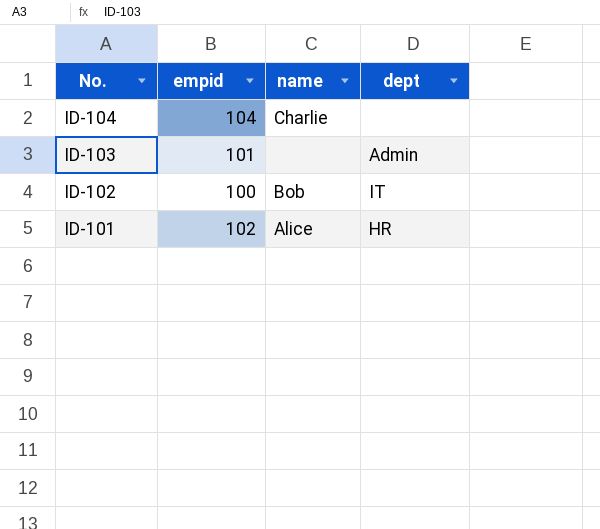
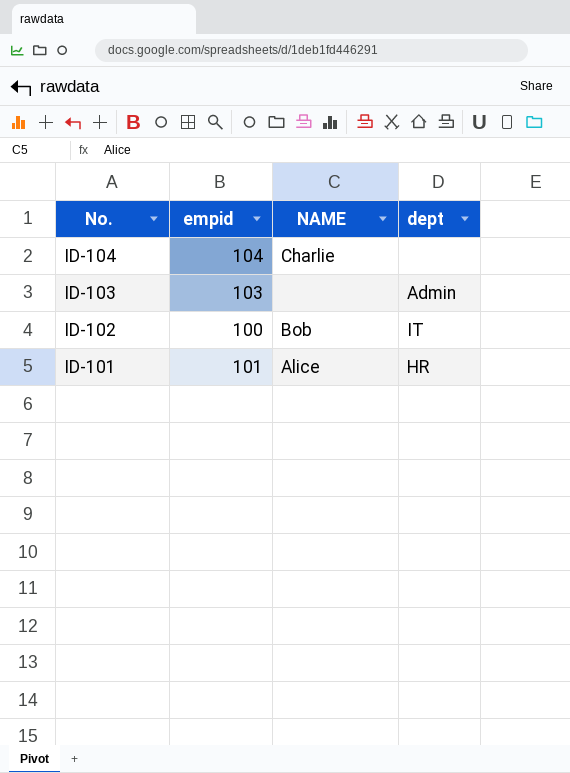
column name: name -> NAME
ID-103 | empid: 101 -> 103
ID-101 | empid: 102 -> 101

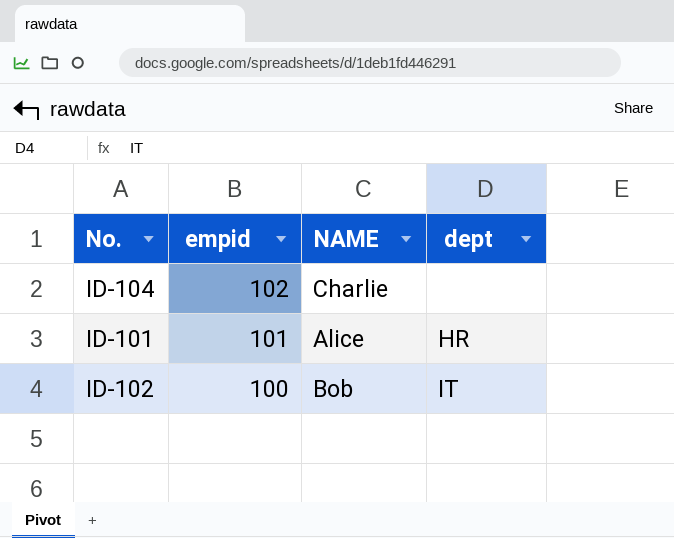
row order: No. descending -> empid descending
row ID-103: 103 | none | Admin -> none
ID-104 | empid: 104 -> 102

